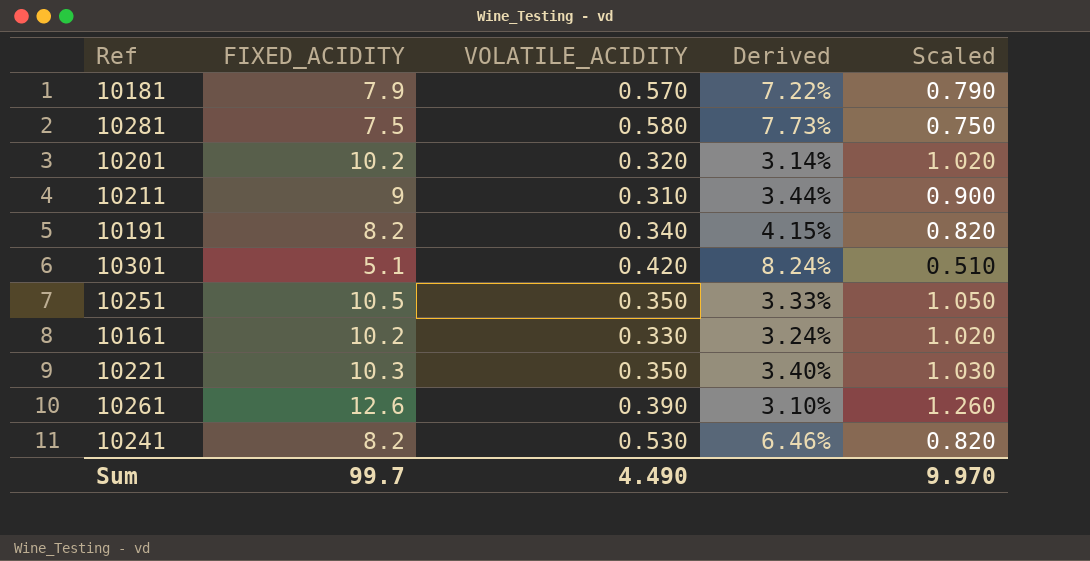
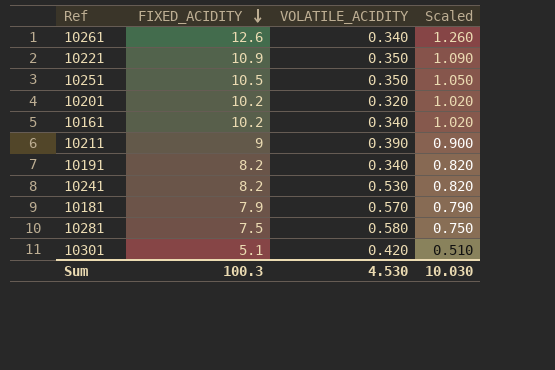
row order: none -> FIXED_ACIDITY descending
column Derived | formula: [VOLATILE_ACIDITY] / [FIXED_ACIDITY] -> none
10261 | VOLATILE_ACIDITY: 0.390 -> 0.340
10221 | FIXED_ACIDITY: 10.3 -> 10.9
10221 | Scaled: 1.030 -> 1.090
10161 | VOLATILE_ACIDITY: 0.330 -> 0.340
10211 | VOLATILE_ACIDITY: 0.310 -> 0.390
Sum | FIXED_ACIDITY: 99.7 -> 100.3
Sum | VOLATILE_ACIDITY: 4.490 -> 4.530
Sum | Scaled: 9.970 -> 10.030

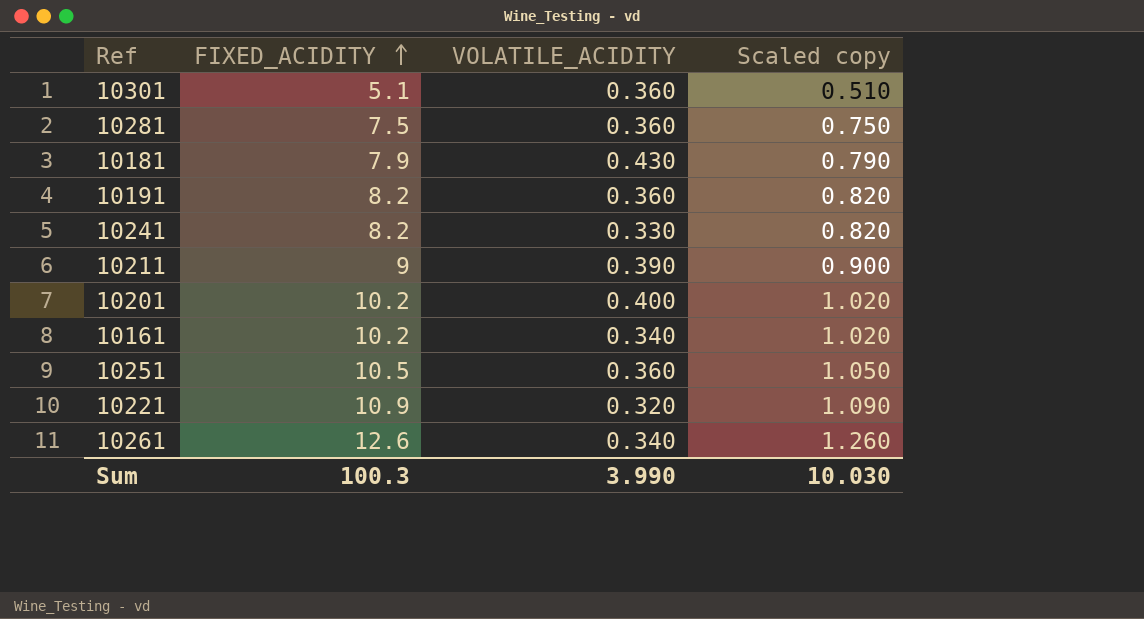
row order: FIXED_ACIDITY descending -> FIXED_ACIDITY ascending
column name: Scaled -> Scaled copy
10301 | VOLATILE_ACIDITY: 0.420 -> 0.360
10281 | VOLATILE_ACIDITY: 0.580 -> 0.360
10181 | VOLATILE_ACIDITY: 0.570 -> 0.430
10191 | VOLATILE_ACIDITY: 0.340 -> 0.360
10241 | VOLATILE_ACIDITY: 0.530 -> 0.330
10201 | VOLATILE_ACIDITY: 0.320 -> 0.400
10251 | VOLATILE_ACIDITY: 0.350 -> 0.360
10221 | VOLATILE_ACIDITY: 0.350 -> 0.320
Sum | VOLATILE_ACIDITY: 4.530 -> 3.990

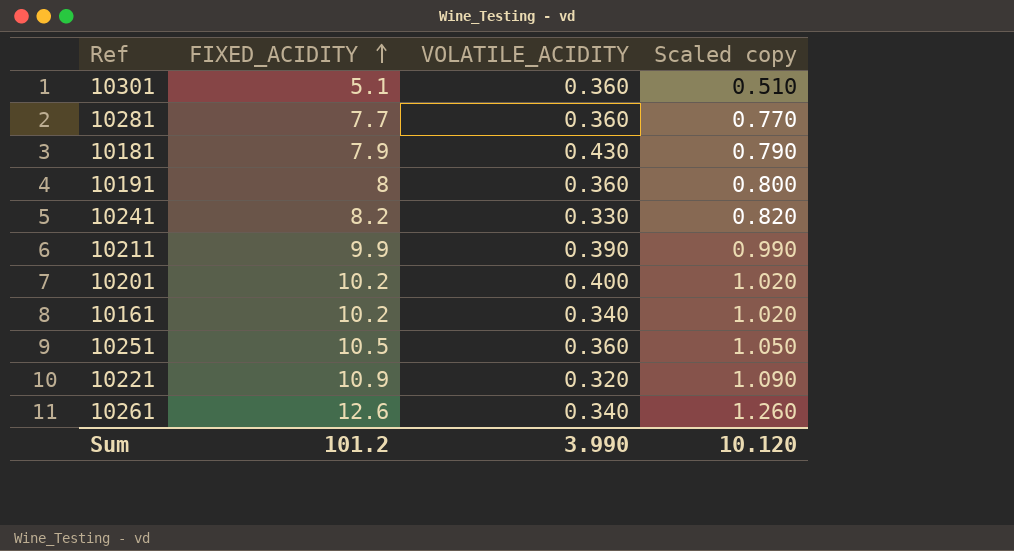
10281 | FIXED_ACIDITY: 7.5 -> 7.7
10281 | Scaled copy: 0.750 -> 0.770
10191 | FIXED_ACIDITY: 8.2 -> 8
10191 | Scaled copy: 0.820 -> 0.800
10211 | FIXED_ACIDITY: 9 -> 9.9
10211 | Scaled copy: 0.900 -> 0.990
Sum | FIXED_ACIDITY: 100.3 -> 101.2
Sum | Scaled copy: 10.030 -> 10.120

